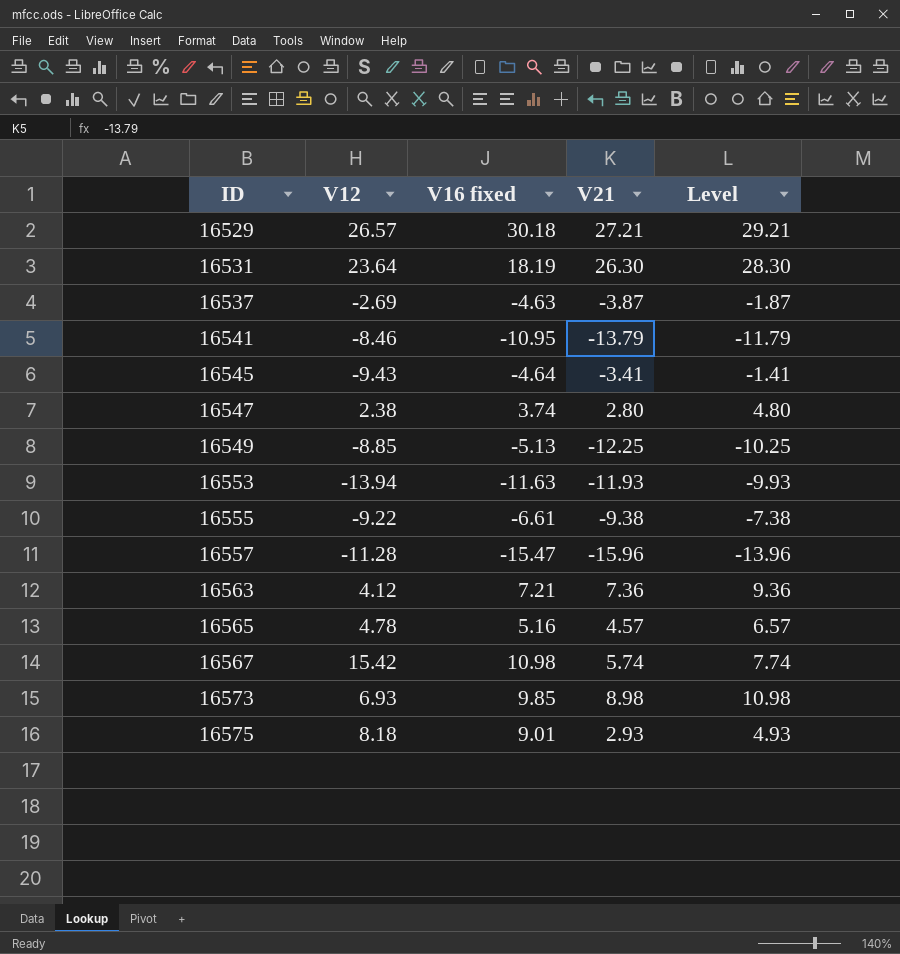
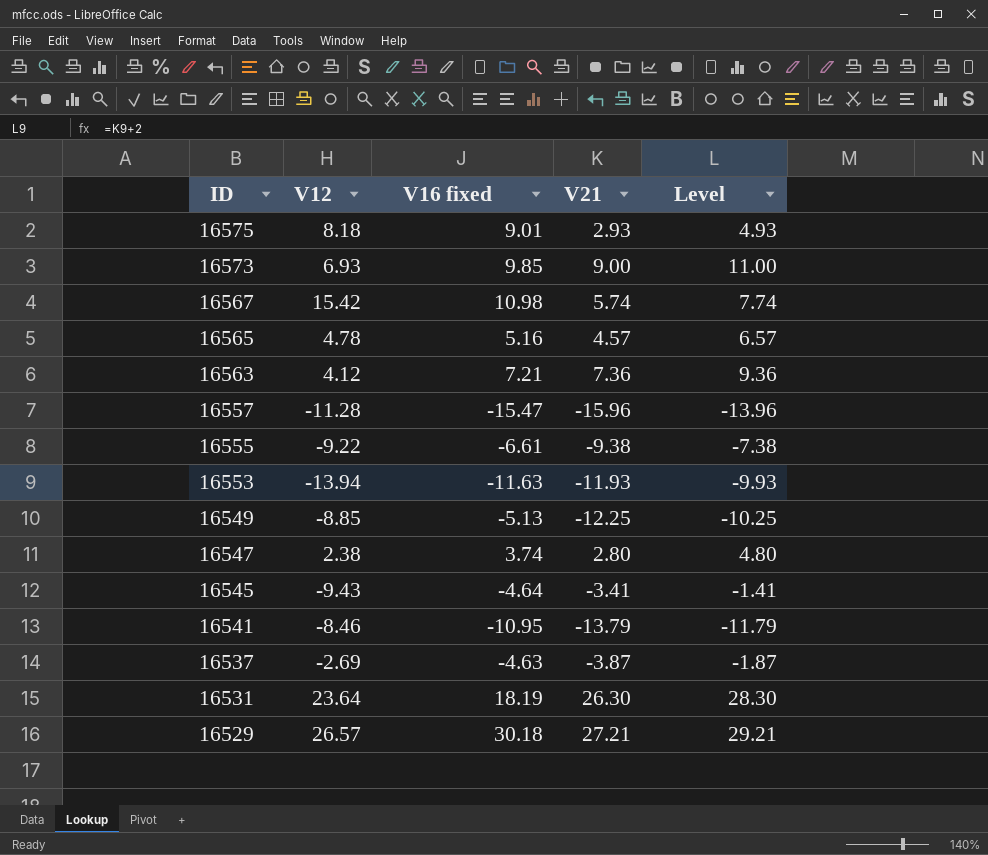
row order: ID ascending -> ID descending
16573 | V21: 8.98 -> 9.00
16573 | Level: 10.98 -> 11.00

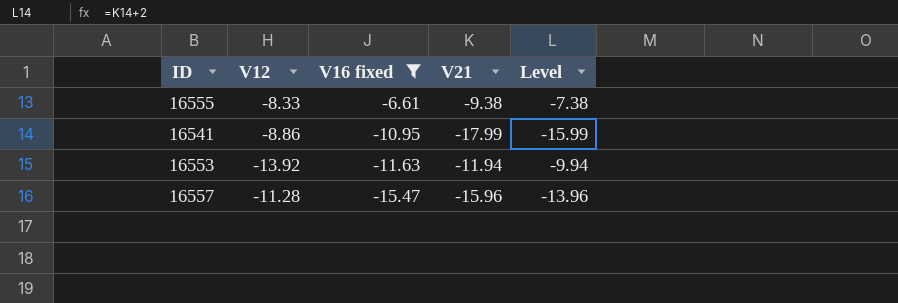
filter: none -> V16 fixed <= -6.61
row order: ID descending -> V16 fixed descending
16555 | V12: -9.22 -> -8.33
16541 | V12: -8.46 -> -8.86
16541 | V21: -13.79 -> -17.99
16541 | Level: -11.79 -> -15.99
16553 | V12: -13.94 -> -13.92
16553 | V21: -11.93 -> -11.94
16553 | Level: -9.93 -> -9.94

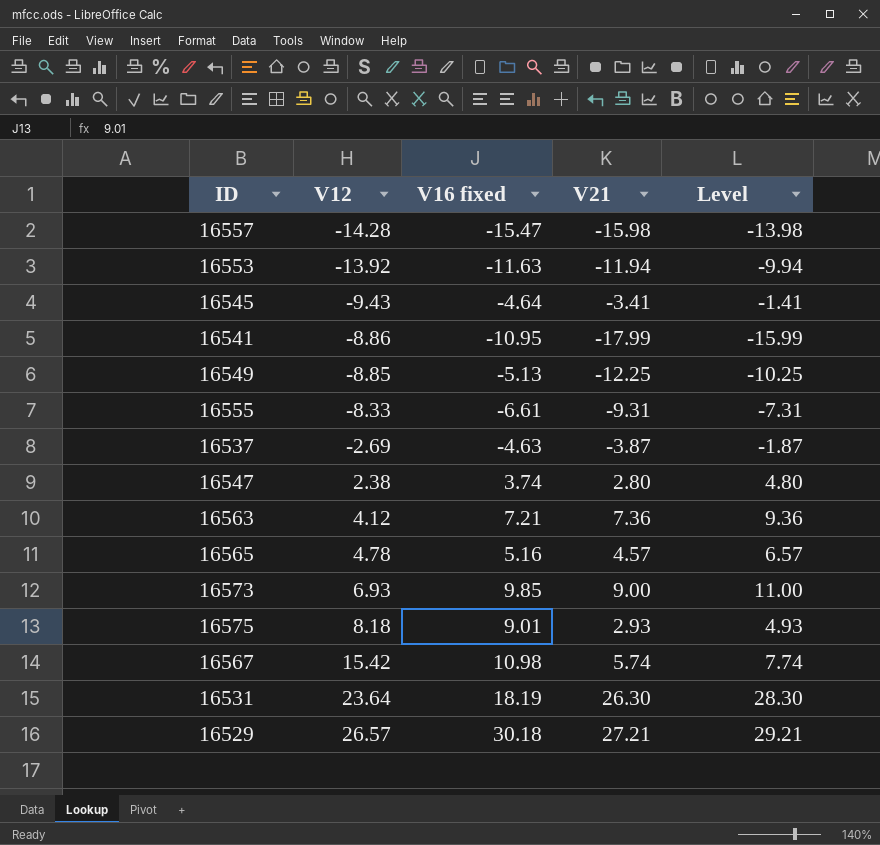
filter: V16 fixed <= -6.61 -> none
row order: V16 fixed descending -> V12 ascending
16557 | V12: -11.28 -> -14.28
16557 | V21: -15.96 -> -15.98
16557 | Level: -13.96 -> -13.98
16555 | V21: -9.38 -> -9.31
16555 | Level: -7.38 -> -7.31

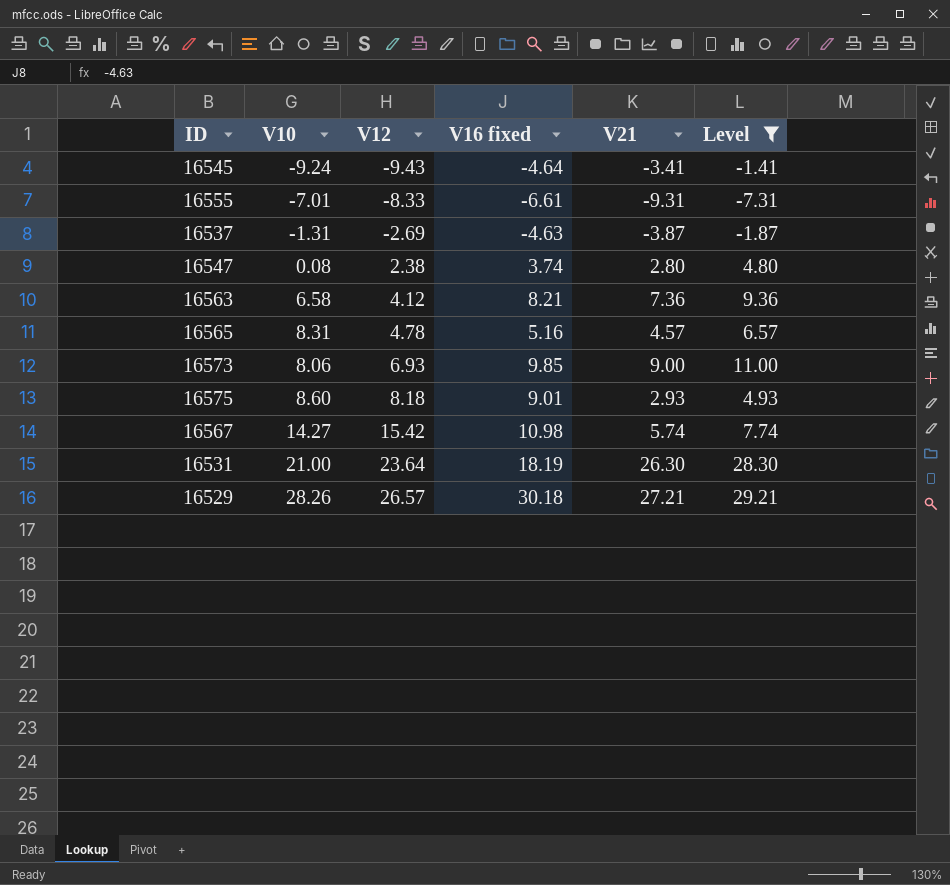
filter: none -> Level >= -7.31
column V10 | position: none -> 2
16563 | V16 fixed: 7.21 -> 8.21

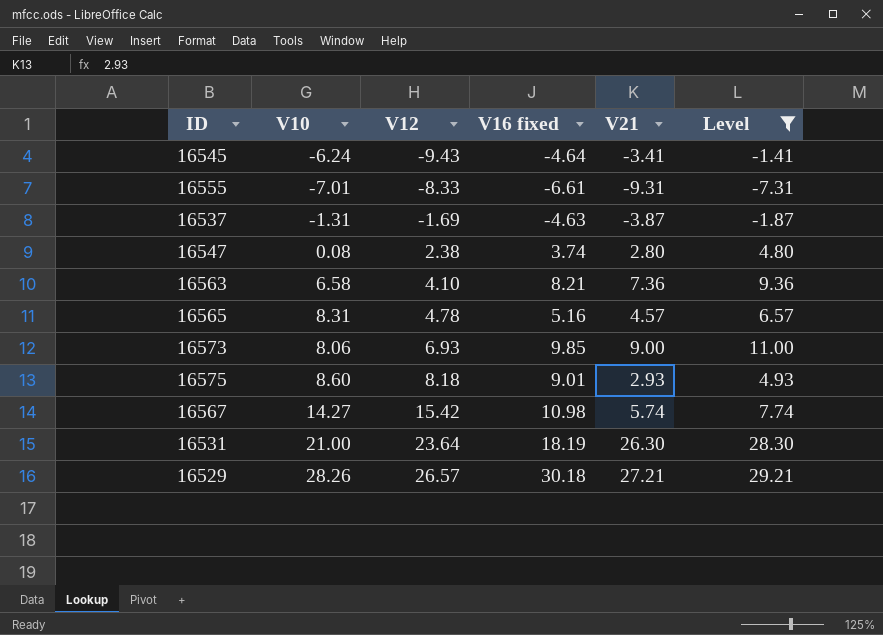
16545 | V10: -9.24 -> -6.24
16537 | V12: -2.69 -> -1.69
16563 | V12: 4.12 -> 4.10

